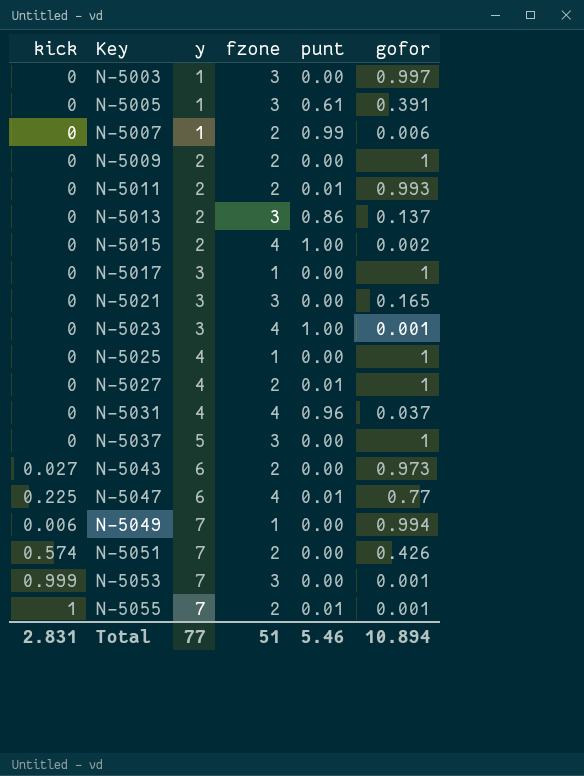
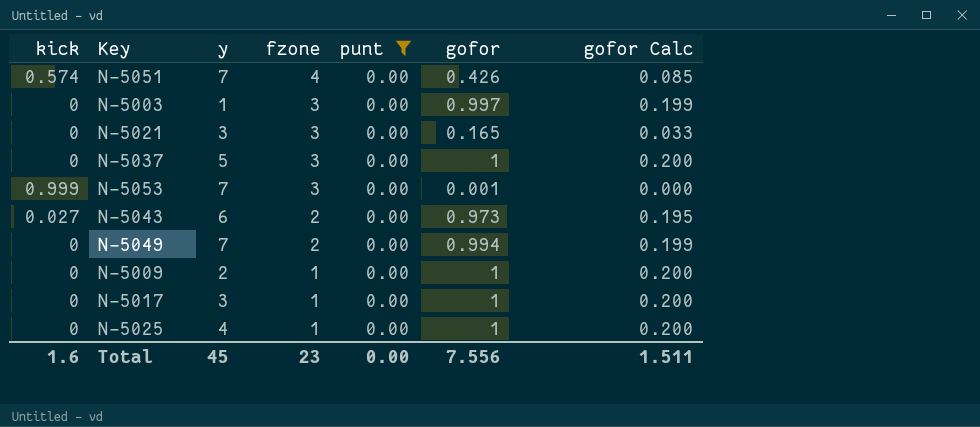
filter: none -> punt = 0.00
row order: Key ascending -> fzone descending
column gofor Calc | formula: none -> [gofor] * 0.2
N-5051 | fzone: 2 -> 4
N-5049 | kick: 0.006 -> 0
N-5049 | fzone: 1 -> 2
N-5009 | fzone: 2 -> 1
Total | kick: 2.831 -> 1.6
Total | y: 77 -> 45
Total | fzone: 51 -> 23
Total | punt: 5.46 -> 0.00
Total | gofor: 10.894 -> 7.556

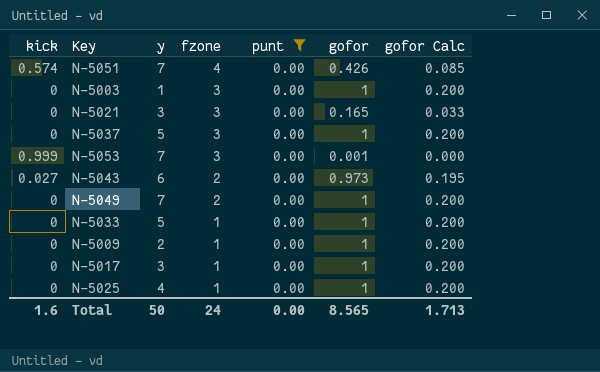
N-5003 | gofor: 0.997 -> 1
N-5003 | gofor Calc: 0.199 -> 0.200
N-5049 | gofor: 0.994 -> 1
N-5049 | gofor Calc: 0.199 -> 0.200
row N-5033: none -> 0 | 5 | 1 | 0.00 | 1 | 0.200
Total | y: 45 -> 50
Total | fzone: 23 -> 24
Total | gofor: 7.556 -> 8.565
Total | gofor Calc: 1.511 -> 1.713

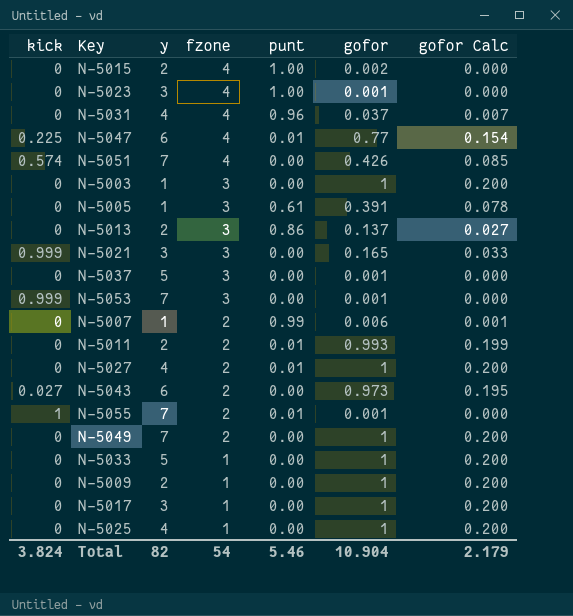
filter: punt = 0.00 -> none
N-5021 | kick: 0 -> 0.999
N-5037 | gofor: 1 -> 0.001
N-5037 | gofor Calc: 0.200 -> 0.000
Total | kick: 1.6 -> 3.824
Total | y: 50 -> 82
Total | fzone: 24 -> 54
Total | punt: 0.00 -> 5.46
Total | gofor: 8.565 -> 10.904
Total | gofor Calc: 1.713 -> 2.179

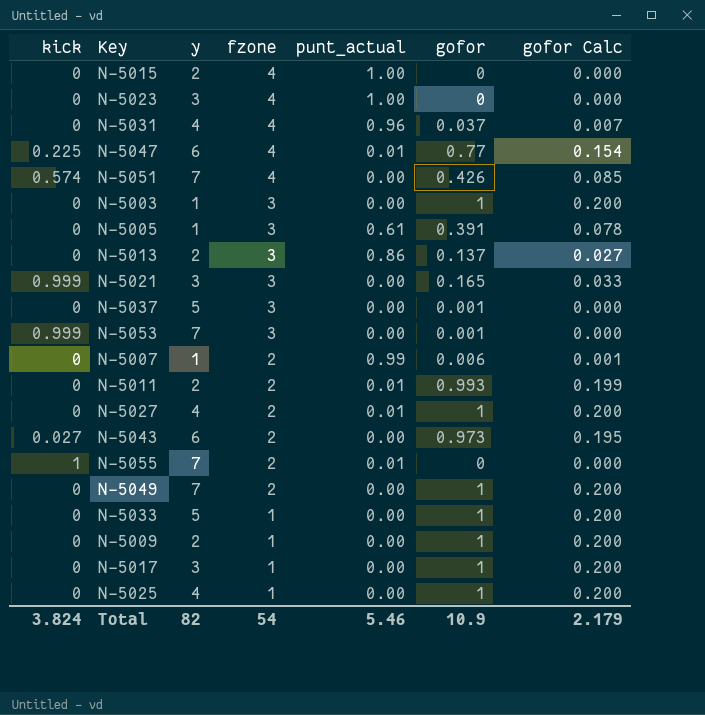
column name: punt -> punt_actual
N-5015 | gofor: 0.002 -> 0
N-5023 | gofor: 0.001 -> 0
N-5055 | gofor: 0.001 -> 0
Total | gofor: 10.904 -> 10.9

